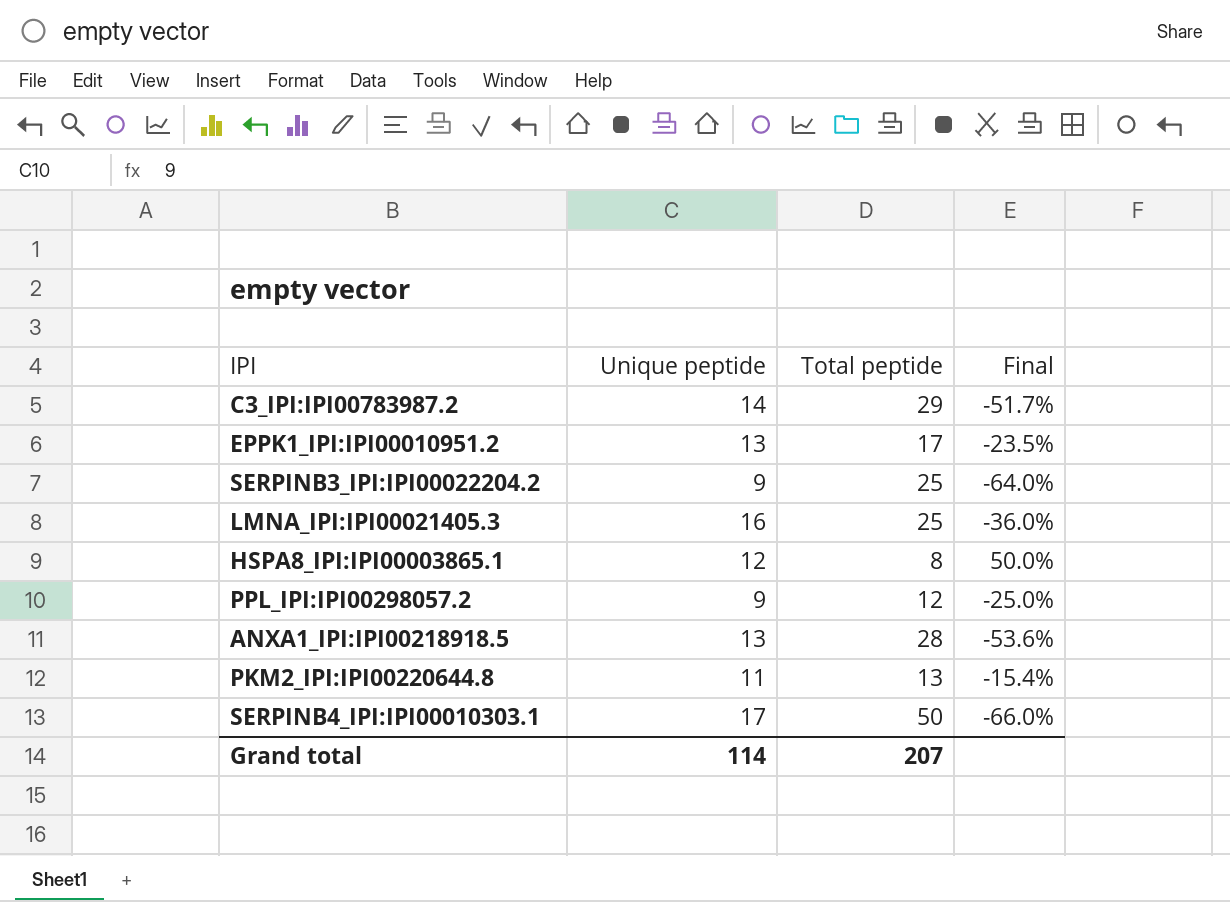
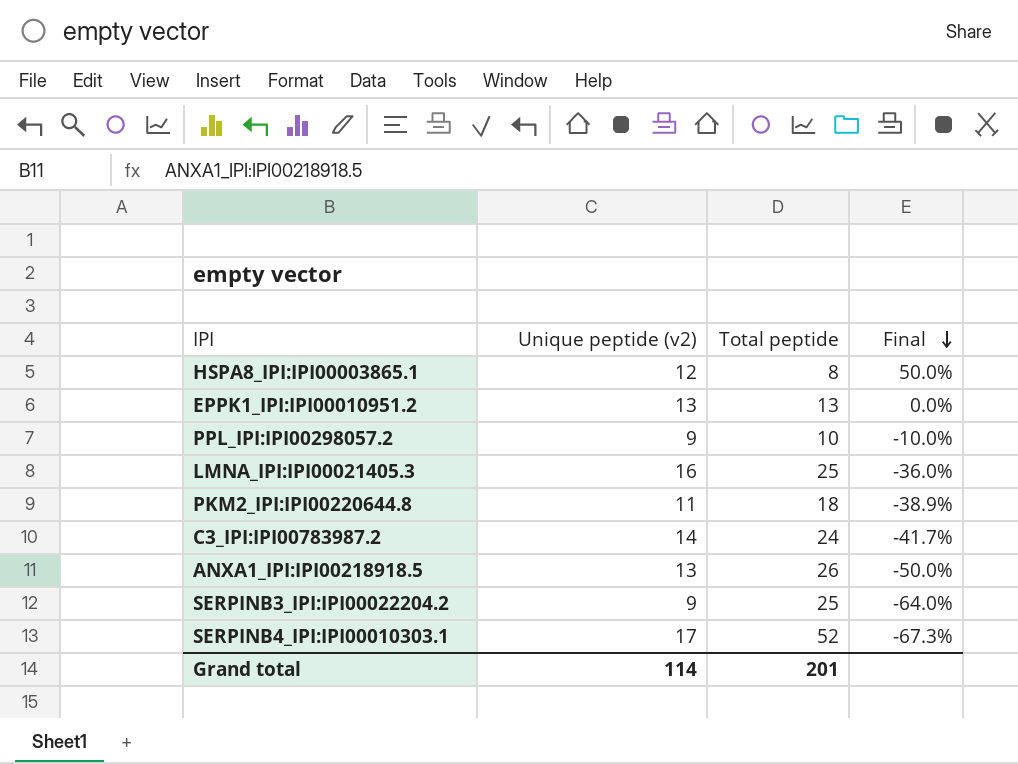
row order: none -> Final descending
column name: Unique peptide -> Unique peptide (v2)
EPPK1_IPI:IPI00010951.2 | Total peptide: 17 -> 13
EPPK1_IPI:IPI00010951.2 | Final: -23.5% -> 0.0%
PPL_IPI:IPI00298057.2 | Total peptide: 12 -> 10
PPL_IPI:IPI00298057.2 | Final: -25.0% -> -10.0%
PKM2_IPI:IPI00220644.8 | Total peptide: 13 -> 18
PKM2_IPI:IPI00220644.8 | Final: -15.4% -> -38.9%
C3_IPI:IPI00783987.2 | Total peptide: 29 -> 24
C3_IPI:IPI00783987.2 | Final: -51.7% -> -41.7%
ANXA1_IPI:IPI00218918.5 | Total peptide: 28 -> 26
ANXA1_IPI:IPI00218918.5 | Final: -53.6% -> -50.0%
SERPINB4_IPI:IPI00010303.1 | Total peptide: 50 -> 52
SERPINB4_IPI:IPI00010303.1 | Final: -66.0% -> -67.3%
Grand total | Total peptide: 207 -> 201

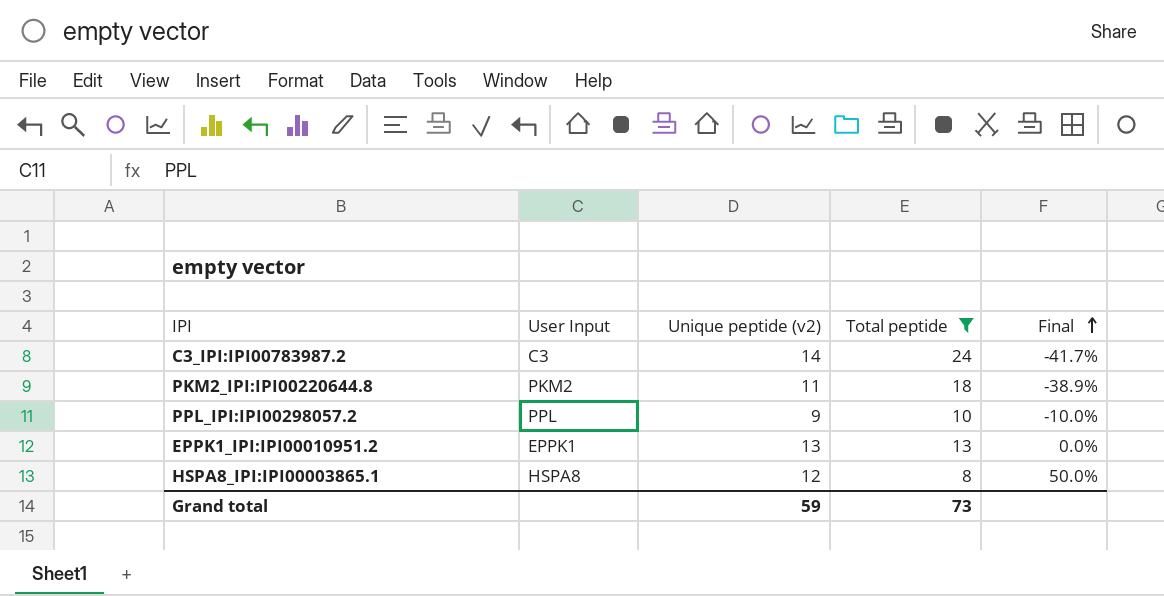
filter: none -> Total peptide <= 24
row order: Final descending -> Final ascending
column User Input | position: none -> 2
Grand total | Unique peptide (v2): 114 -> 59
Grand total | Total peptide: 201 -> 73

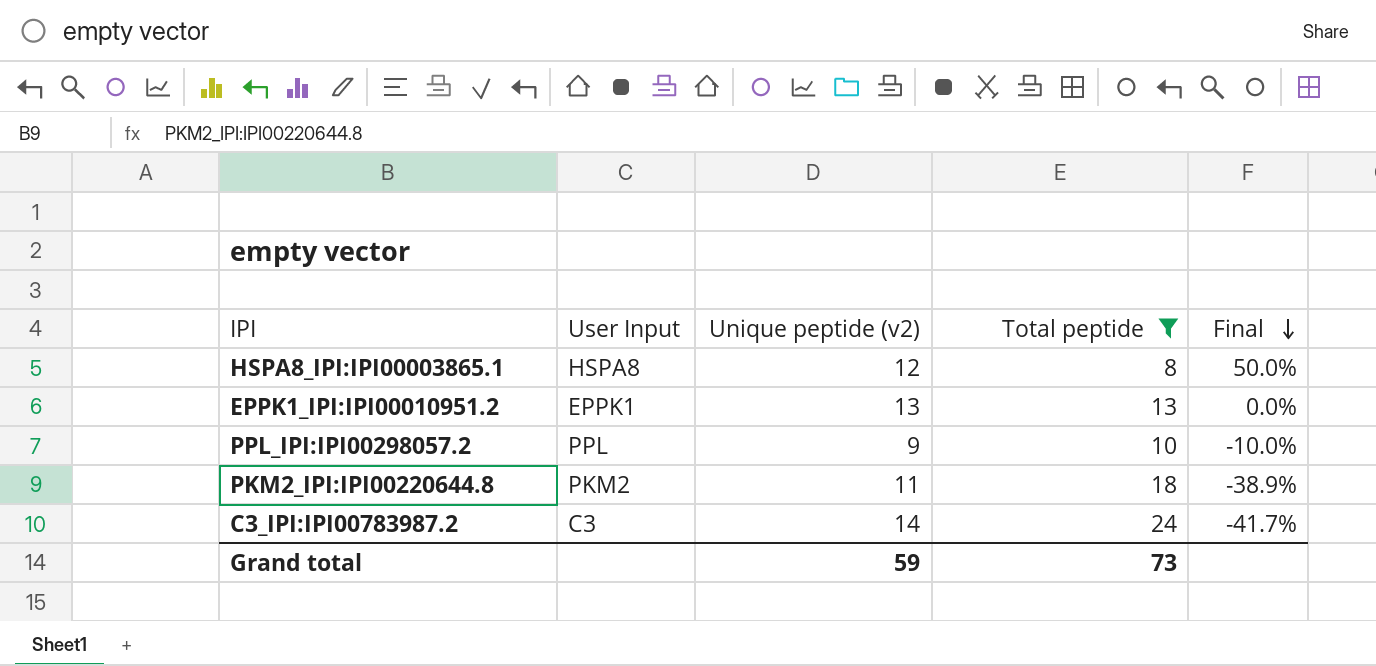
row order: Final ascending -> Final descending

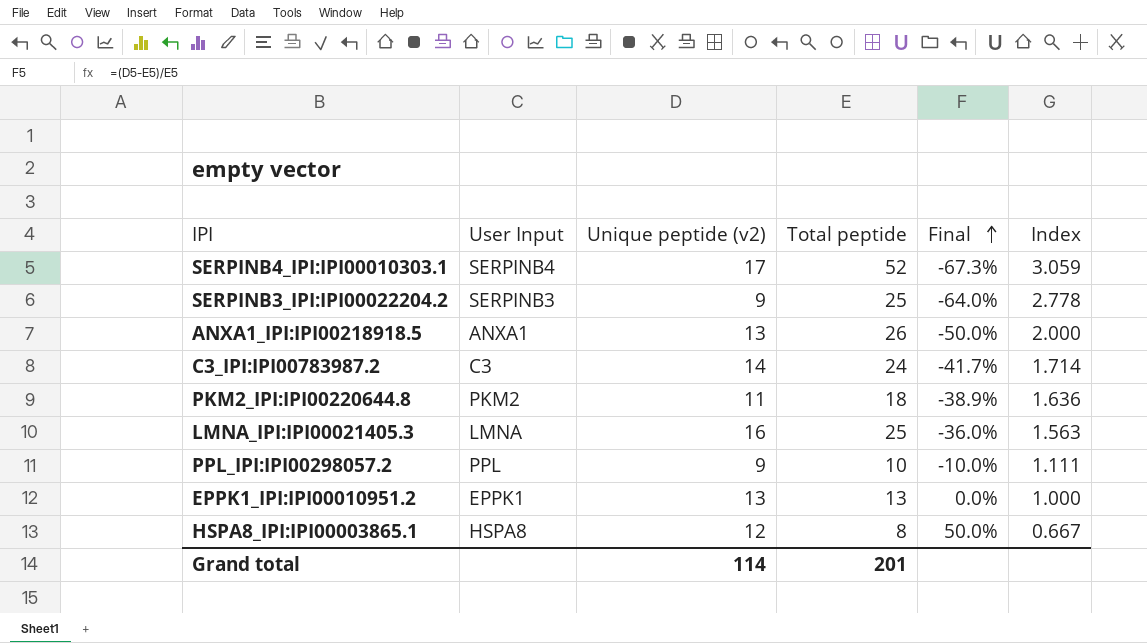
filter: Total peptide <= 24 -> none
row order: Final descending -> Final ascending
column Index | formula: none -> [Total peptide] / [Unique peptide (v2)]
Grand total | Unique peptide (v2): 59 -> 114
Grand total | Total peptide: 73 -> 201

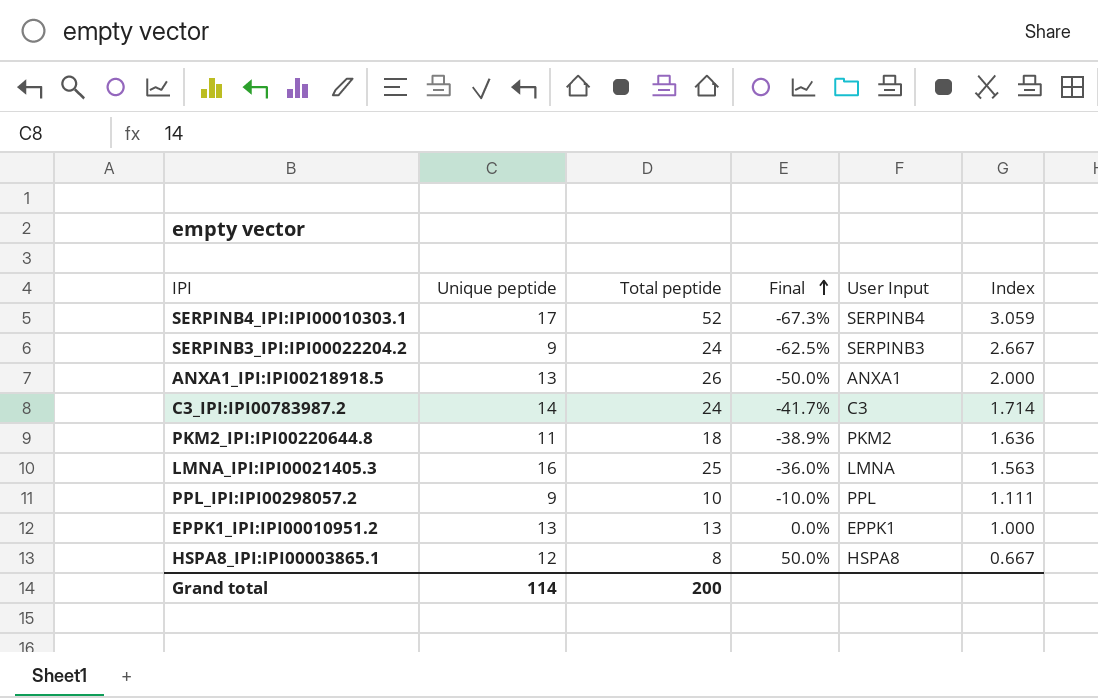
column name: Unique peptide (v2) -> Unique peptide
column User Input | position: 2 -> 5
SERPINB3_IPI:IPI00022204.2 | Total peptide: 25 -> 24
SERPINB3_IPI:IPI00022204.2 | Final: -64.0% -> -62.5%
SERPINB3_IPI:IPI00022204.2 | Index: 2.778 -> 2.667
Grand total | Total peptide: 201 -> 200

